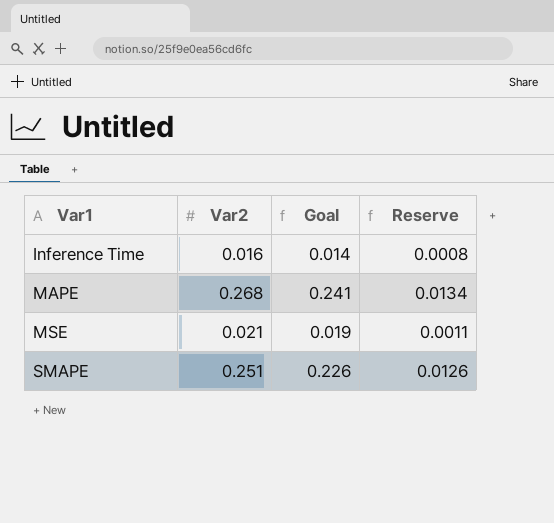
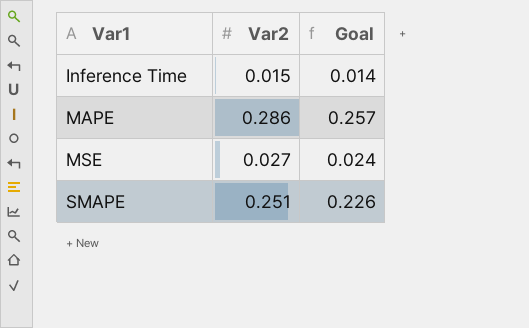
column Reserve | formula: [Var2] * 0.05 -> none
Inference Time | Var2: 0.016 -> 0.015
MAPE | Var2: 0.268 -> 0.286
MAPE | Goal: 0.241 -> 0.257
MSE | Var2: 0.021 -> 0.027
MSE | Goal: 0.019 -> 0.024

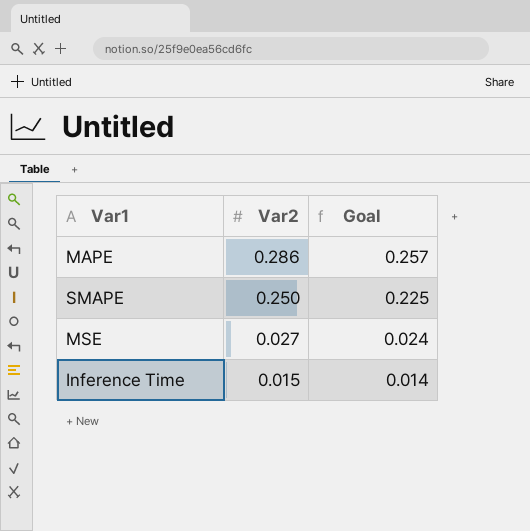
row order: Var1 ascending -> Var2 descending
SMAPE | Var2: 0.251 -> 0.250
SMAPE | Goal: 0.226 -> 0.225

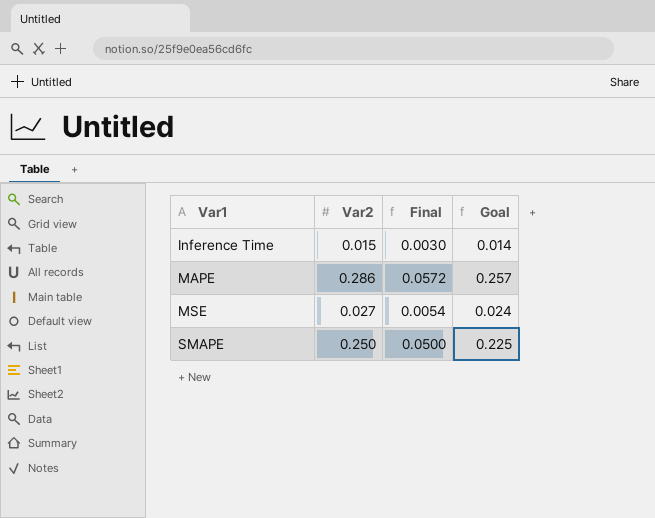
row order: Var2 descending -> Var1 ascending
column Final | formula: none -> [Var2] * 0.2

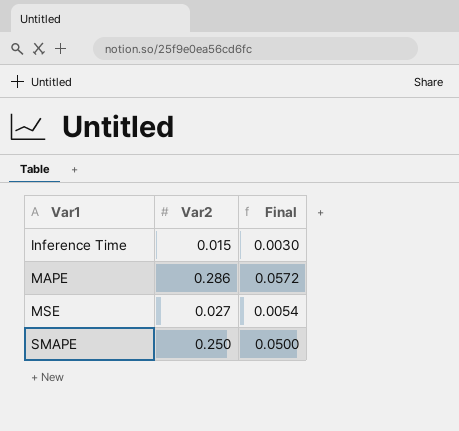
column Goal | formula: [Var2] * 0.9 -> none

